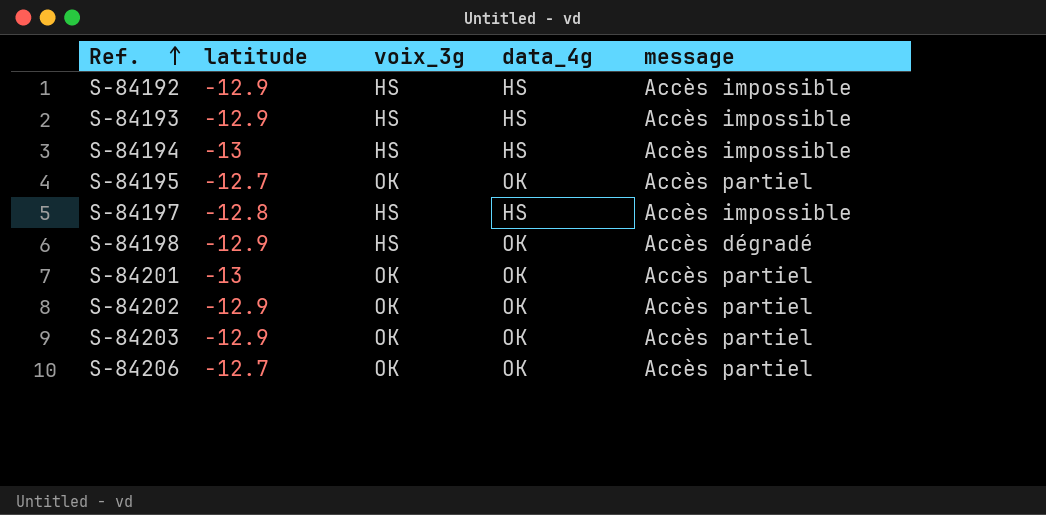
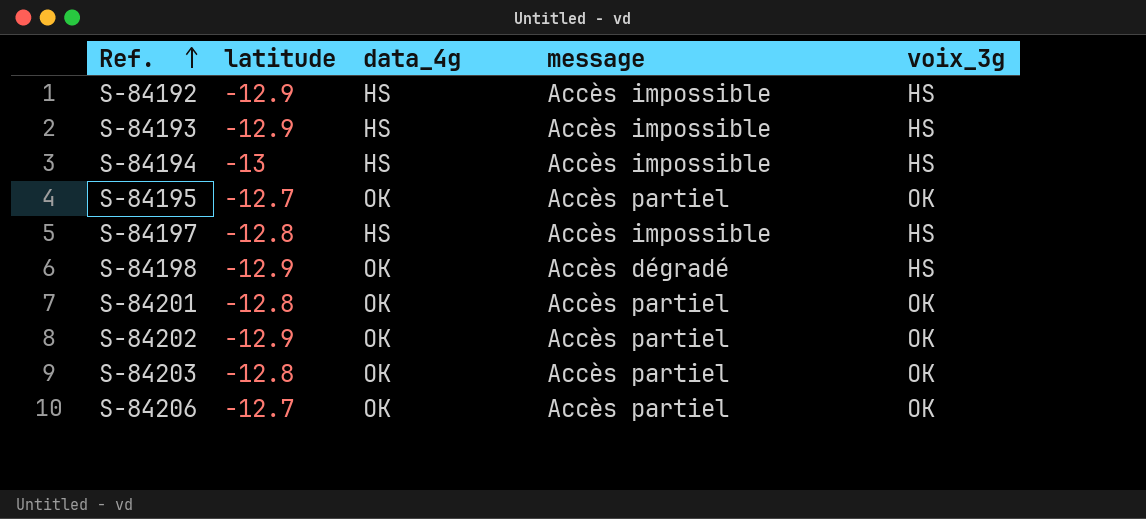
column voix_3g | position: 3 -> 5
S-84201 | latitude: -13 -> -12.8
S-84203 | latitude: -12.9 -> -12.8

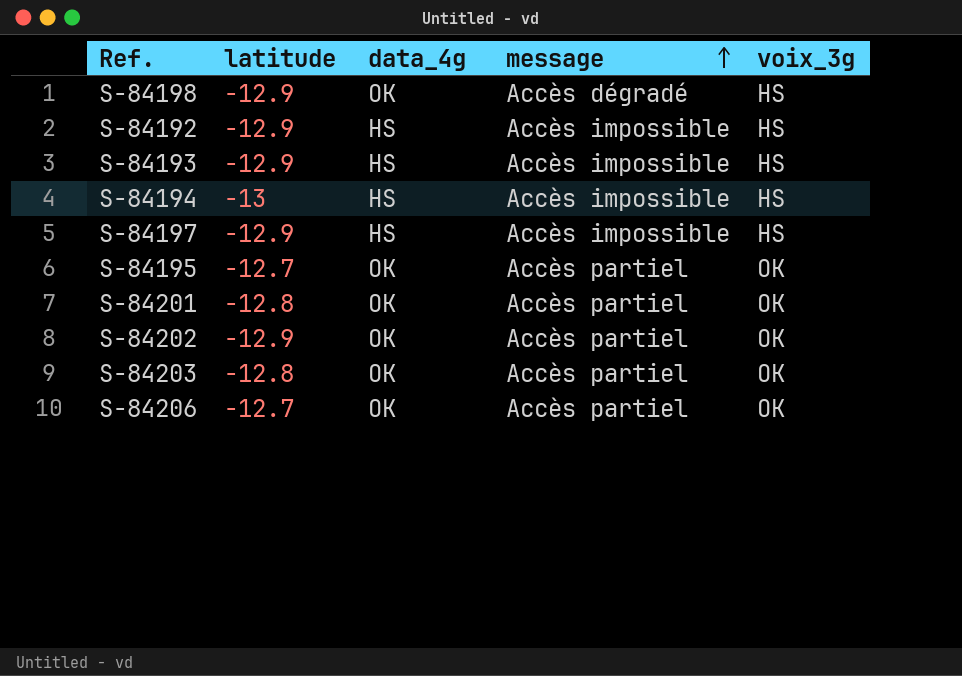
row order: Ref. ascending -> message ascending
S-84197 | latitude: -12.8 -> -12.9

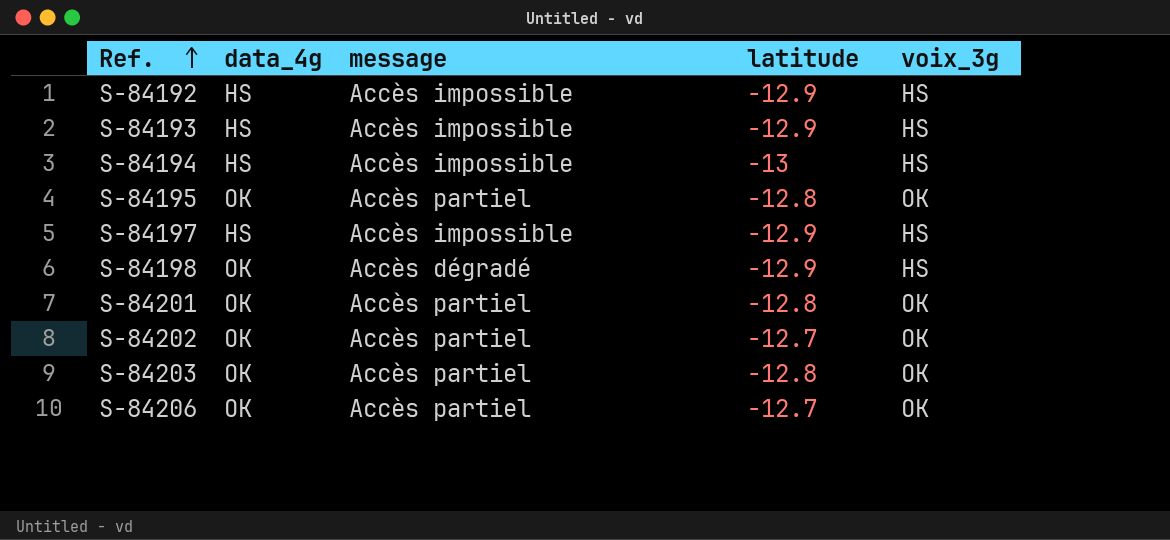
row order: message ascending -> Ref. ascending
column latitude | position: 2 -> 4
S-84195 | latitude: -12.7 -> -12.8
S-84202 | latitude: -12.9 -> -12.7

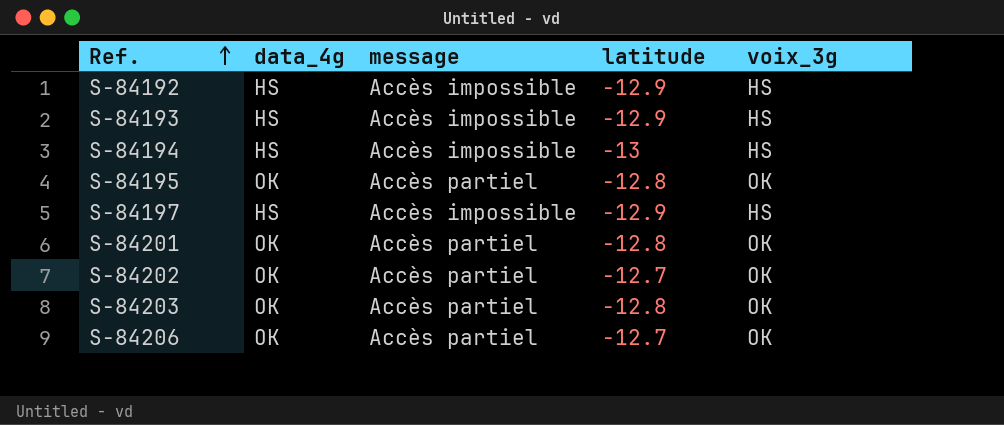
row S-84198: OK | Accès dégradé | -12.9 | HS -> none

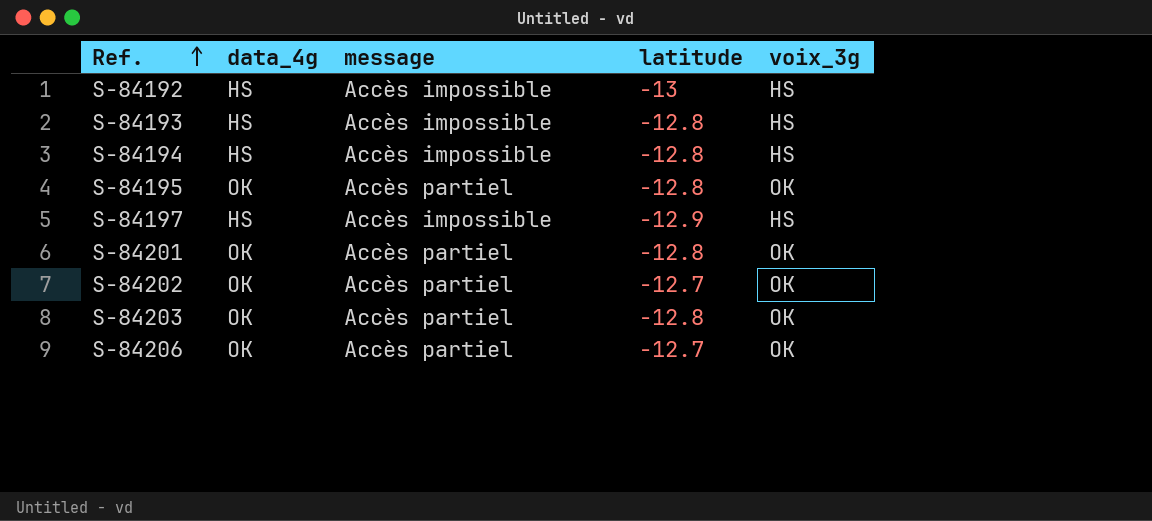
S-84192 | latitude: -12.9 -> -13
S-84193 | latitude: -12.9 -> -12.8
S-84194 | latitude: -13 -> -12.8

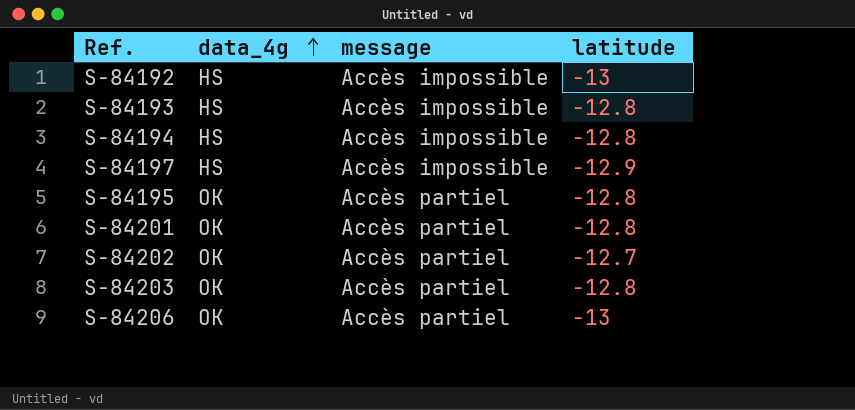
row order: Ref. ascending -> data_4g ascending
column voix_3g | position: 5 -> none
S-84206 | latitude: -12.7 -> -13

